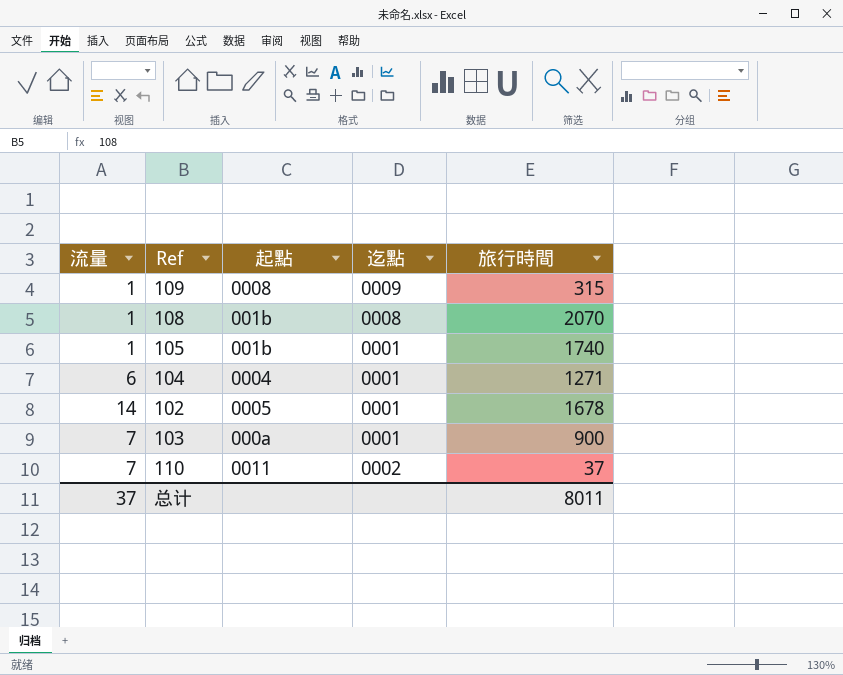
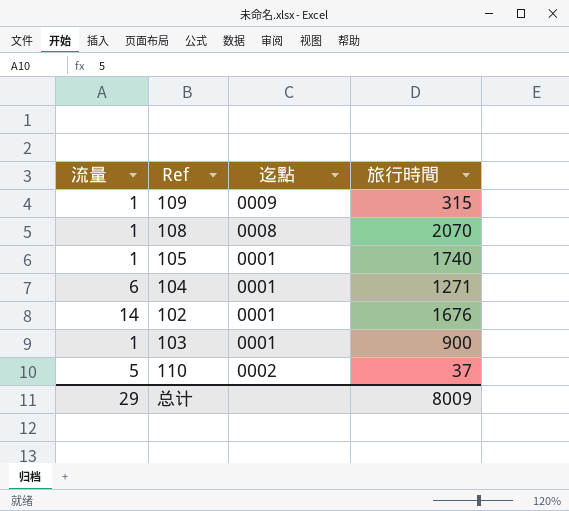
column 起點 | position: 3 -> none
102 | 旅行時間: 1678 -> 1676
103 | 流量: 7 -> 1
110 | 流量: 7 -> 5
总计 | 流量: 37 -> 29
总计 | 旅行時間: 8011 -> 8009

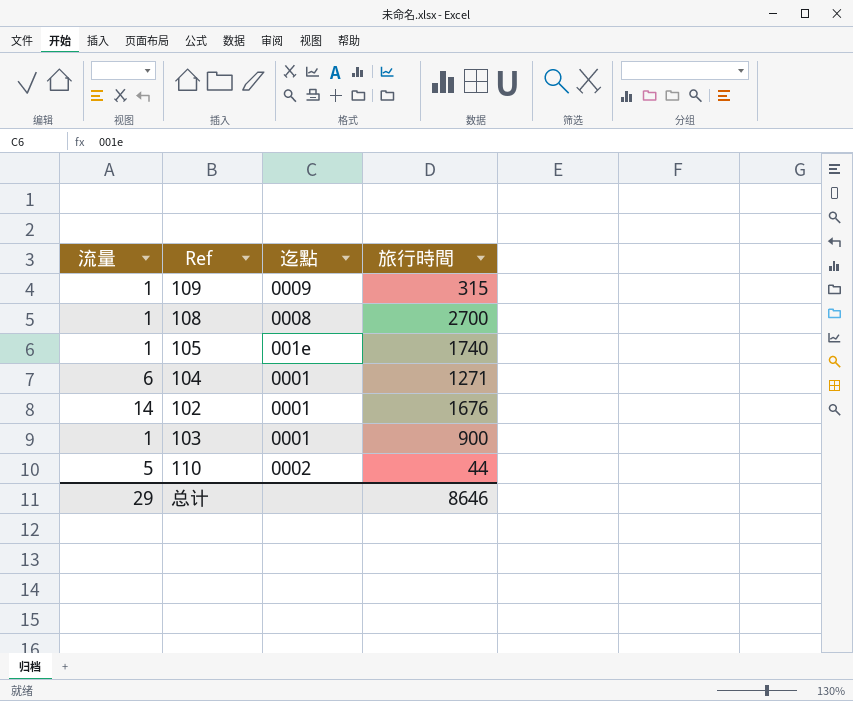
108 | 旅行時間: 2070 -> 2700
105 | 迄點: 0001 -> 001e
110 | 旅行時間: 37 -> 44
总计 | 旅行時間: 8009 -> 8646

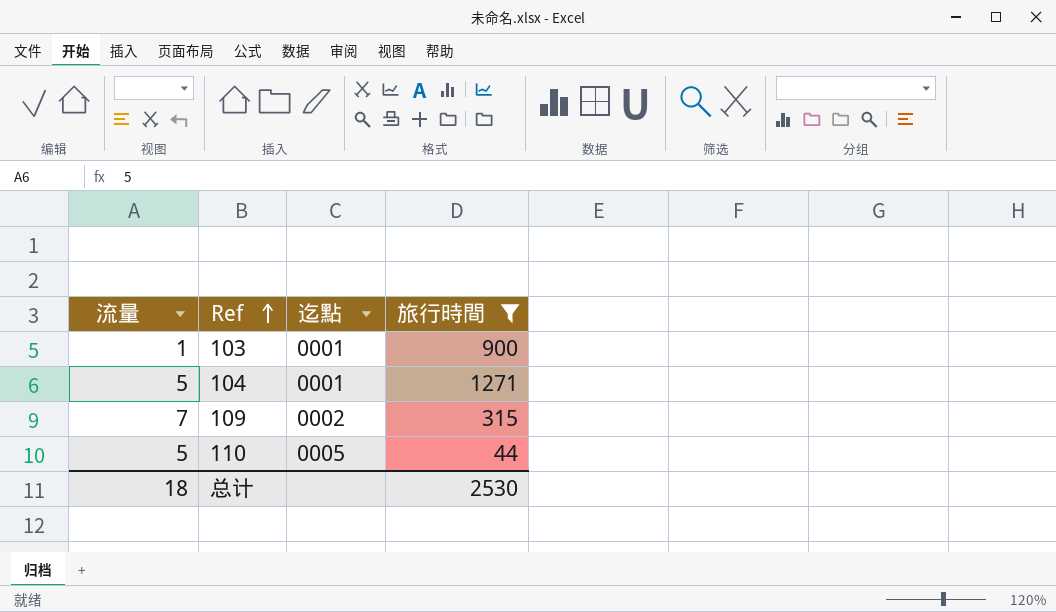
filter: none -> 旅行時間 <= 1271
row order: none -> Ref ascending
104 | 流量: 6 -> 5
109 | 流量: 1 -> 7
109 | 迄點: 0009 -> 0002
110 | 迄點: 0002 -> 0005
总计 | 流量: 29 -> 18
总计 | 旅行時間: 8646 -> 2530

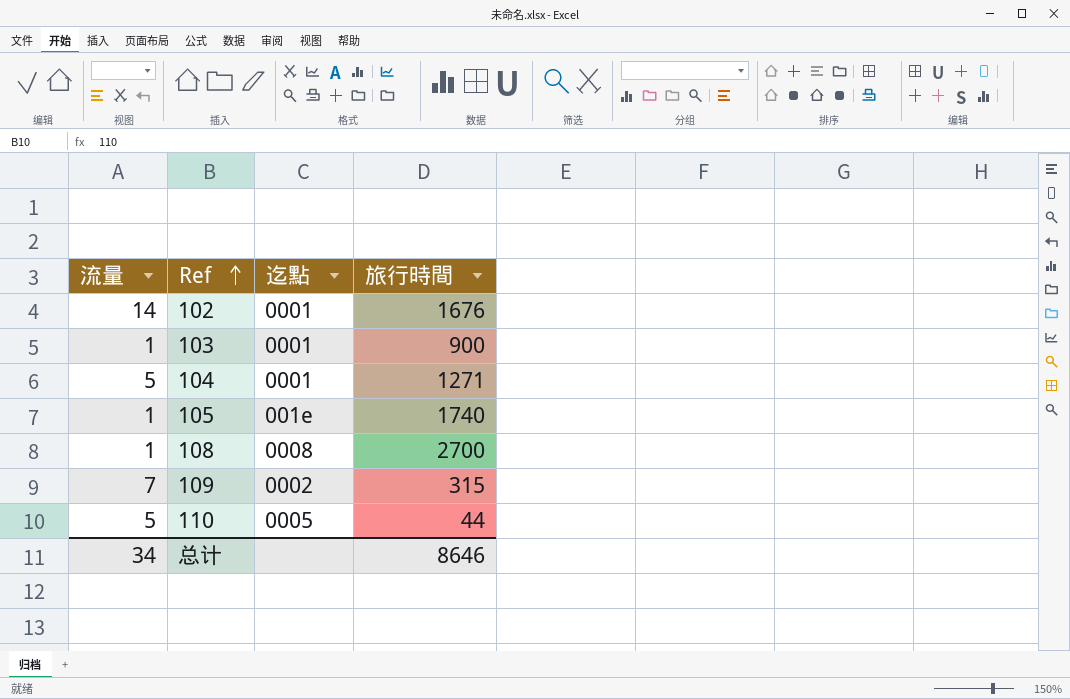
filter: 旅行時間 <= 1271 -> none
总计 | 流量: 18 -> 34
总计 | 旅行時間: 2530 -> 8646

